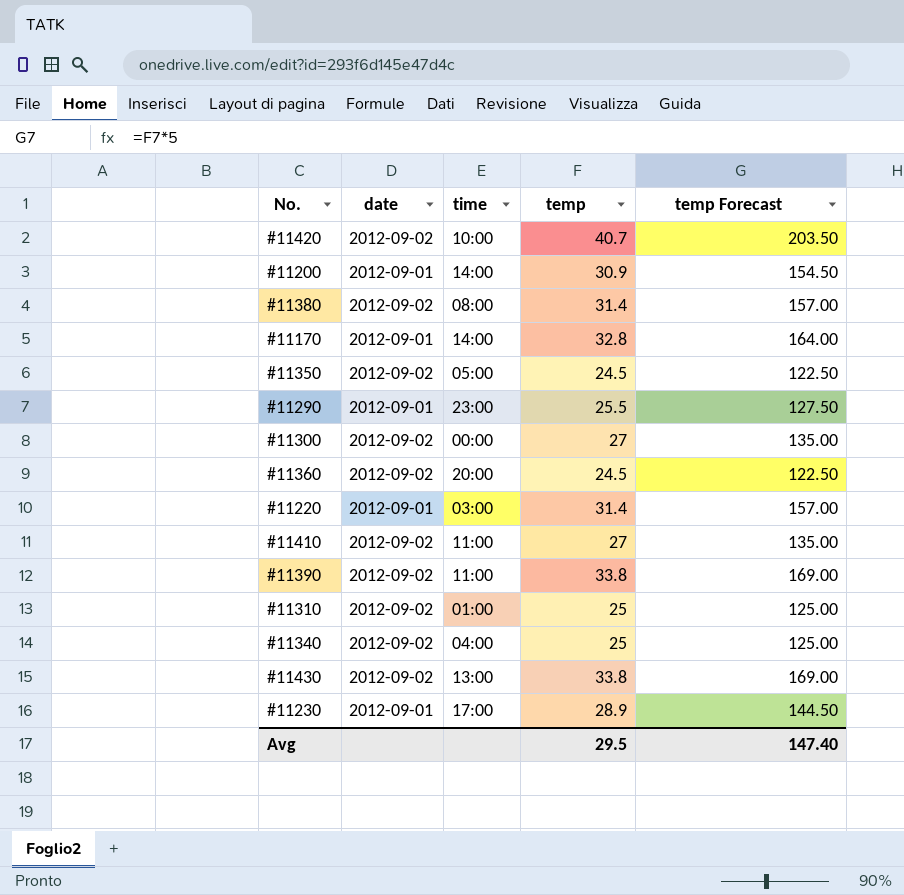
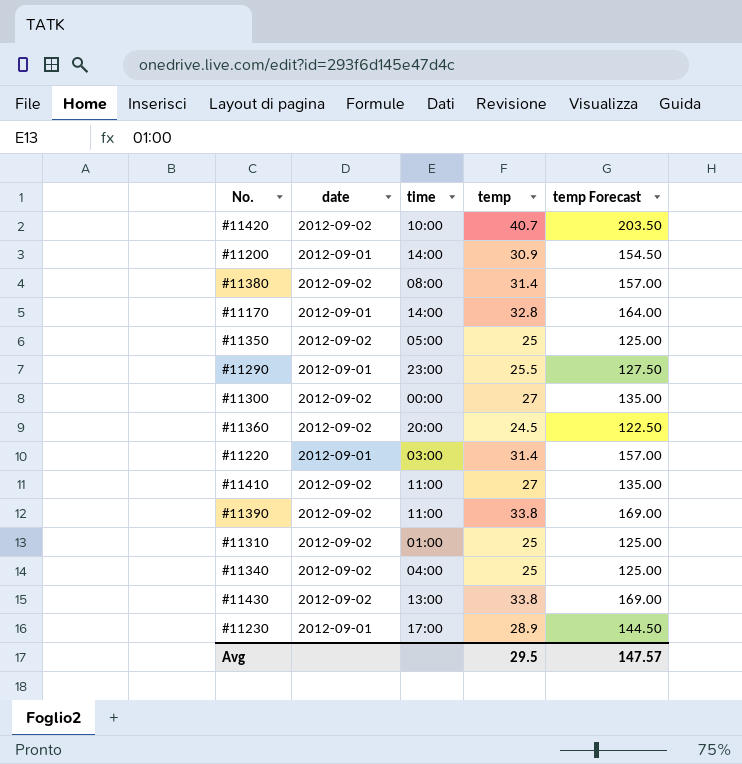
#11350 | temp: 24.5 -> 25
#11350 | temp Forecast: 122.50 -> 125.00
Avg | temp Forecast: 147.40 -> 147.57

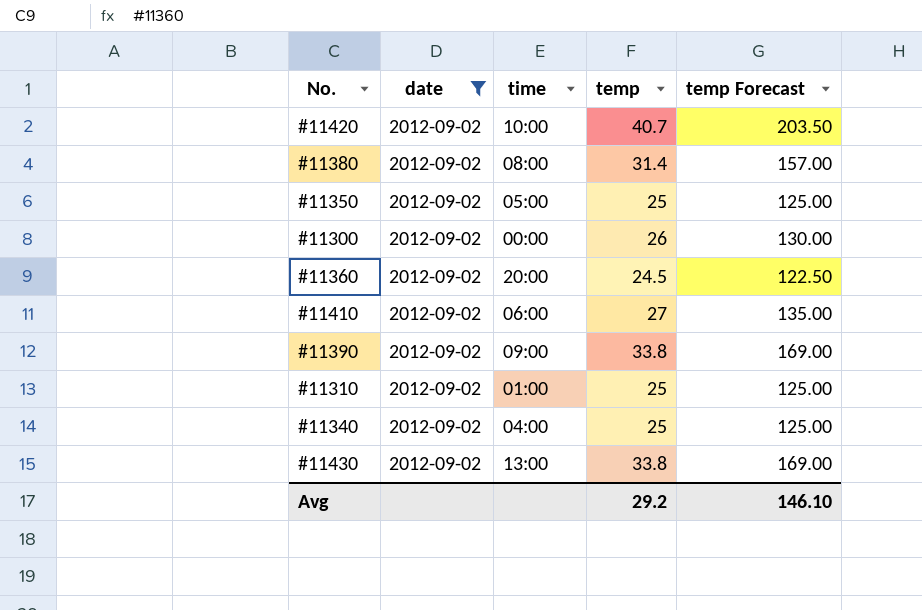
filter: none -> date = 2012-09-02
#11300 | temp: 27 -> 26
#11300 | temp Forecast: 135.00 -> 130.00
#11410 | time: 11:00 -> 06:00
#11390 | time: 11:00 -> 09:00
Avg | temp: 29.5 -> 29.2
Avg | temp Forecast: 147.57 -> 146.10

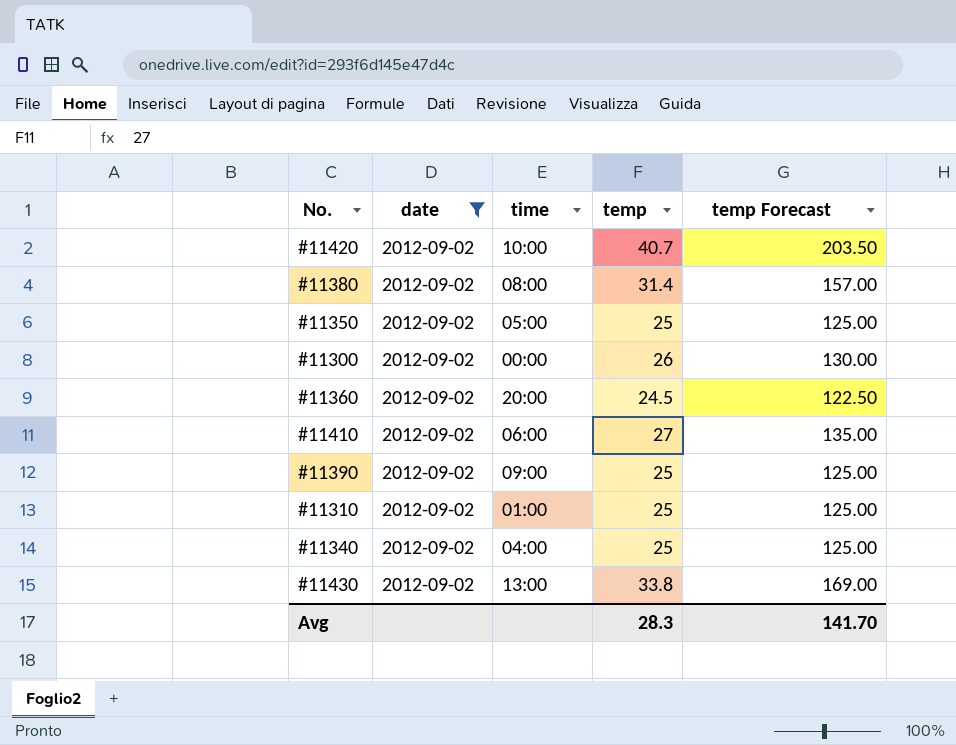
#11390 | temp: 33.8 -> 25
#11390 | temp Forecast: 169.00 -> 125.00
Avg | temp: 29.2 -> 28.3
Avg | temp Forecast: 146.10 -> 141.70

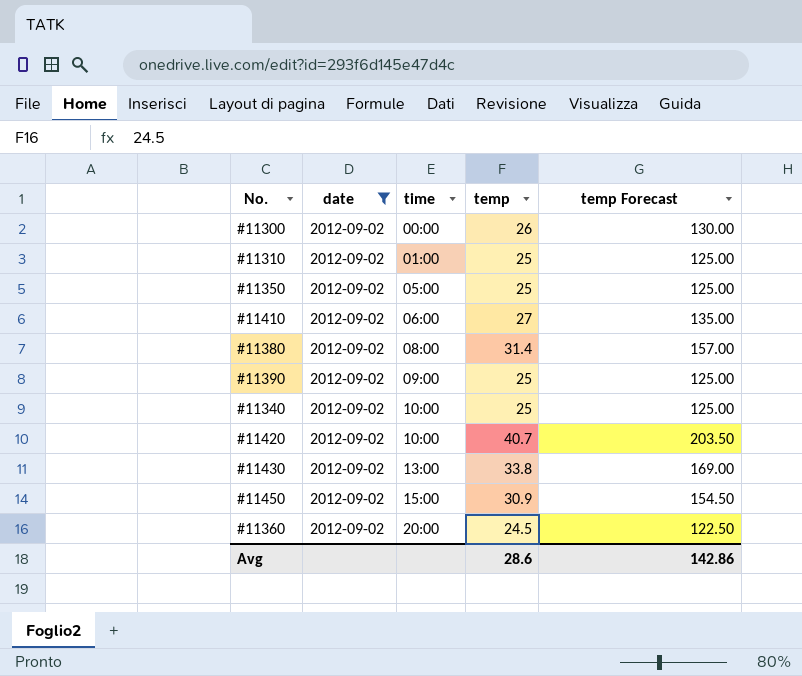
row order: none -> time ascending
#11340 | time: 04:00 -> 10:00
row #11450: none -> 2012-09-02 | 15:00 | 30.9 | 154.50
Avg | temp: 28.3 -> 28.6
Avg | temp Forecast: 141.70 -> 142.86

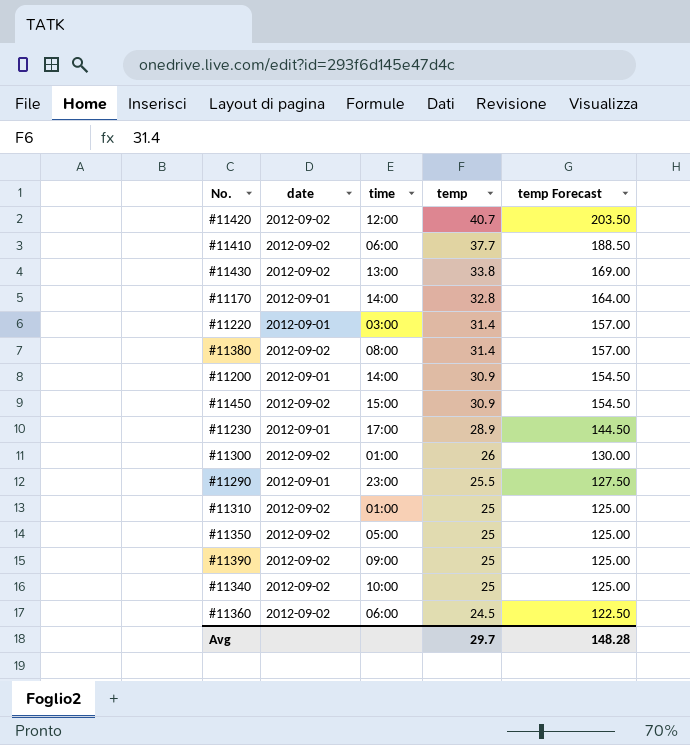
filter: date = 2012-09-02 -> none
row order: time ascending -> temp descending
#11420 | time: 10:00 -> 12:00
#11410 | temp: 27 -> 37.7
#11410 | temp Forecast: 135.00 -> 188.50
#11300 | time: 00:00 -> 01:00
#11360 | time: 20:00 -> 06:00
Avg | temp: 28.6 -> 29.7
Avg | temp Forecast: 142.86 -> 148.28

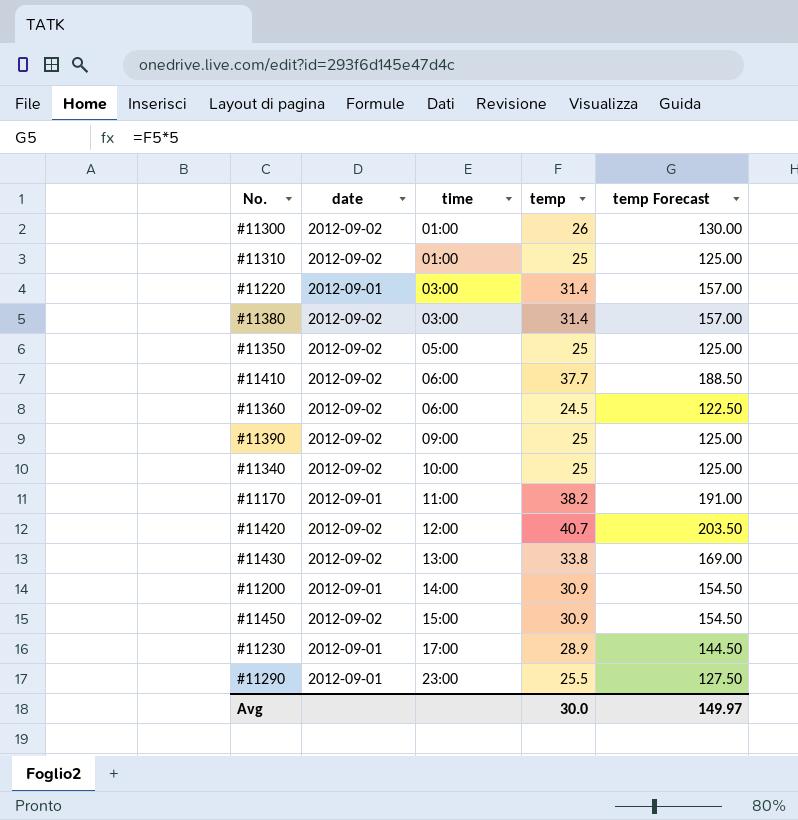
row order: temp descending -> time ascending
#11380 | time: 08:00 -> 03:00
#11170 | time: 14:00 -> 11:00
#11170 | temp: 32.8 -> 38.2
#11170 | temp Forecast: 164.00 -> 191.00
Avg | temp: 29.7 -> 30.0
Avg | temp Forecast: 148.28 -> 149.97

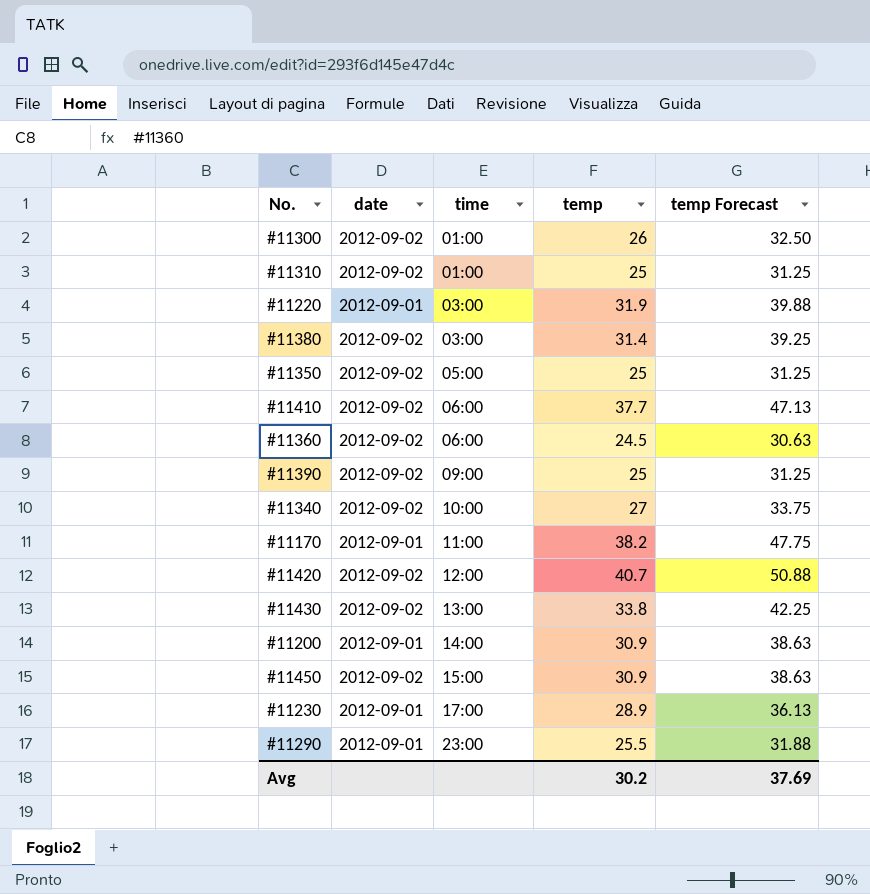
column temp Forecast | formula: [temp] * 5 -> [temp] * 1.25
#11220 | temp: 31.4 -> 31.9
#11340 | temp: 25 -> 27
Avg | temp: 30.0 -> 30.2
Avg | temp Forecast: 149.97 -> 37.69

